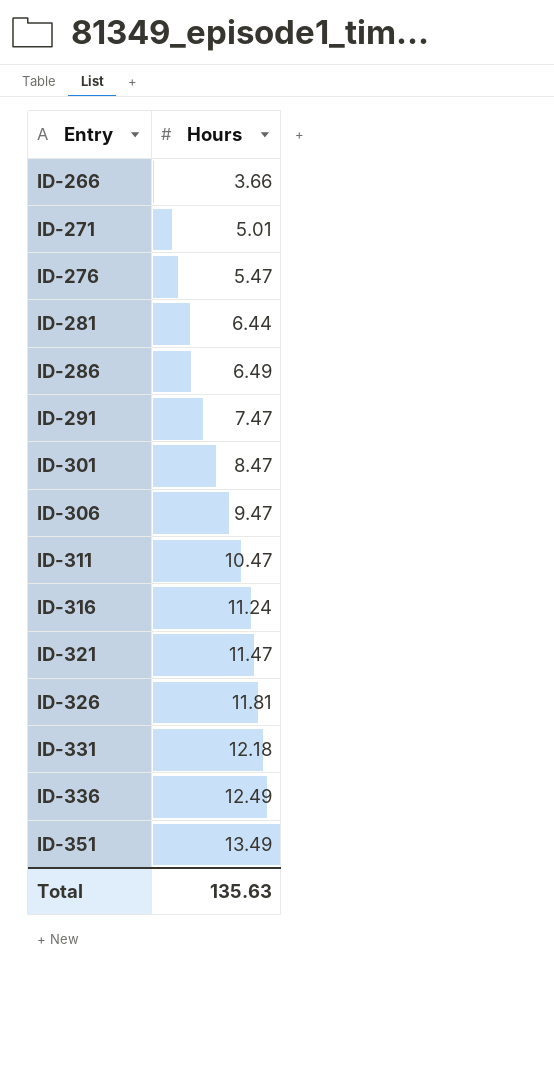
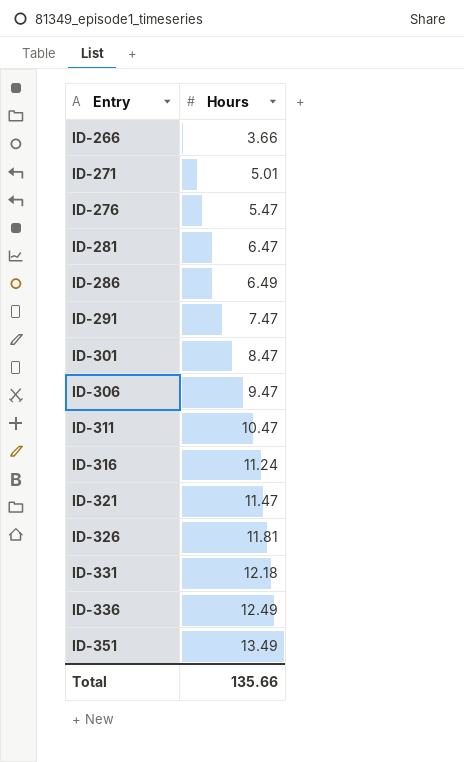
ID-281 | Hours: 6.44 -> 6.47
Total | Hours: 135.63 -> 135.66

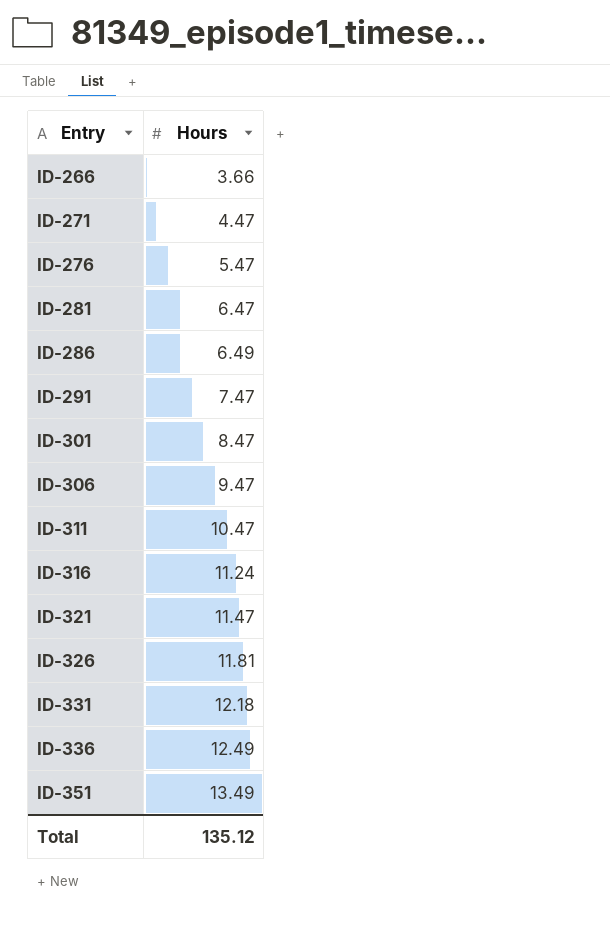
ID-271 | Hours: 5.01 -> 4.47
Total | Hours: 135.66 -> 135.12

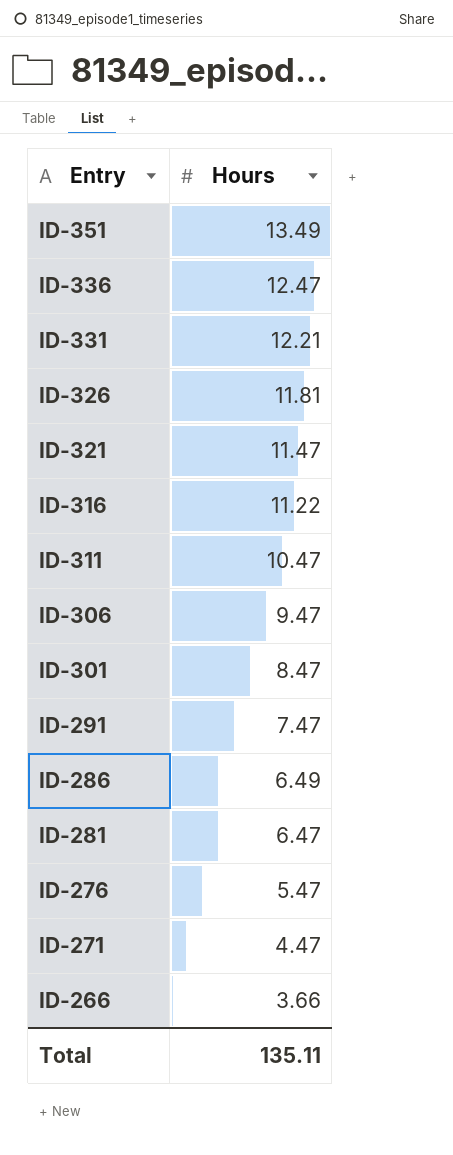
row order: Entry ascending -> Entry descending
ID-336 | Hours: 12.49 -> 12.47
ID-331 | Hours: 12.18 -> 12.21
ID-316 | Hours: 11.24 -> 11.22
Total | Hours: 135.12 -> 135.11

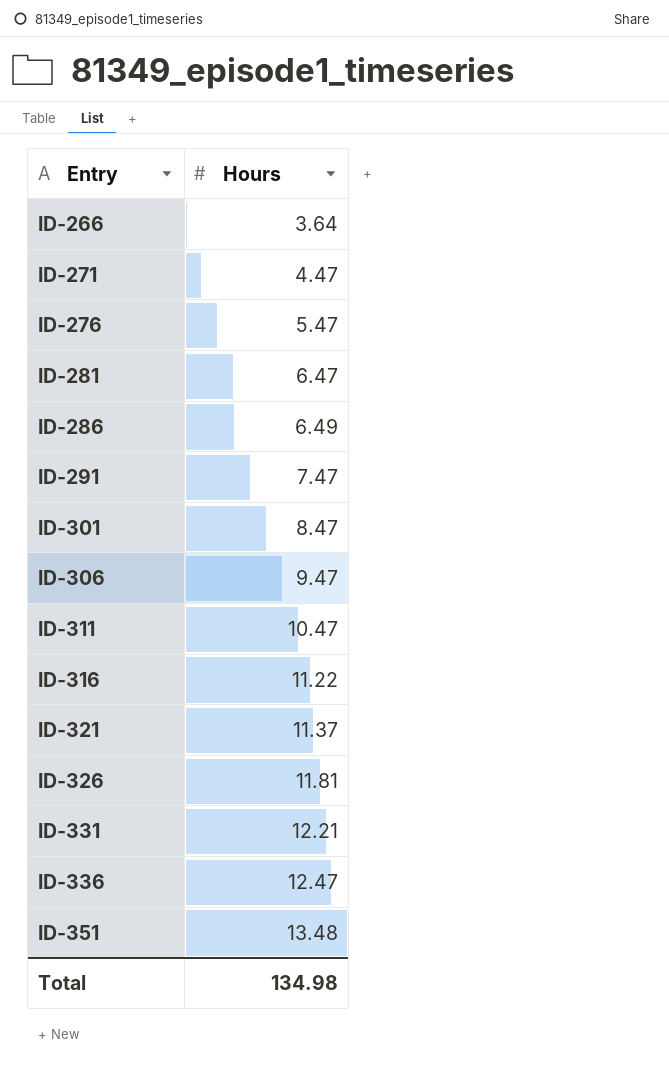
row order: Entry descending -> Entry ascending
ID-266 | Hours: 3.66 -> 3.64
ID-321 | Hours: 11.47 -> 11.37
ID-351 | Hours: 13.49 -> 13.48
Total | Hours: 135.11 -> 134.98

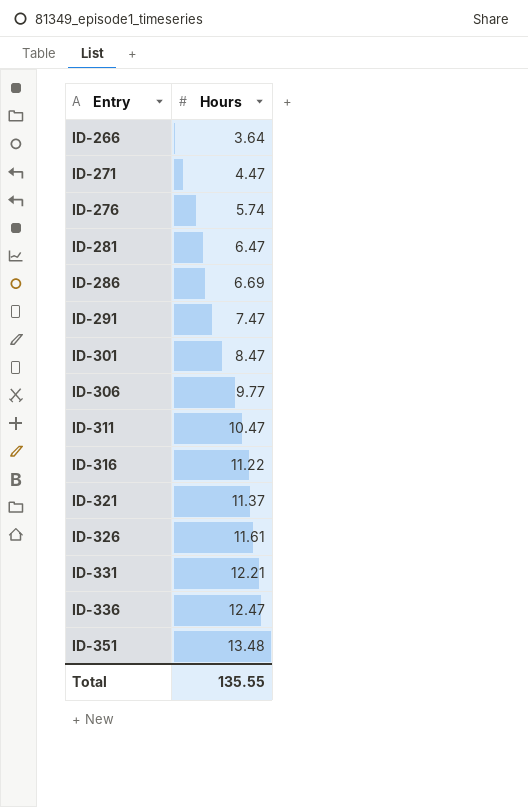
ID-276 | Hours: 5.47 -> 5.74
ID-286 | Hours: 6.49 -> 6.69
ID-306 | Hours: 9.47 -> 9.77
ID-326 | Hours: 11.81 -> 11.61
Total | Hours: 134.98 -> 135.55

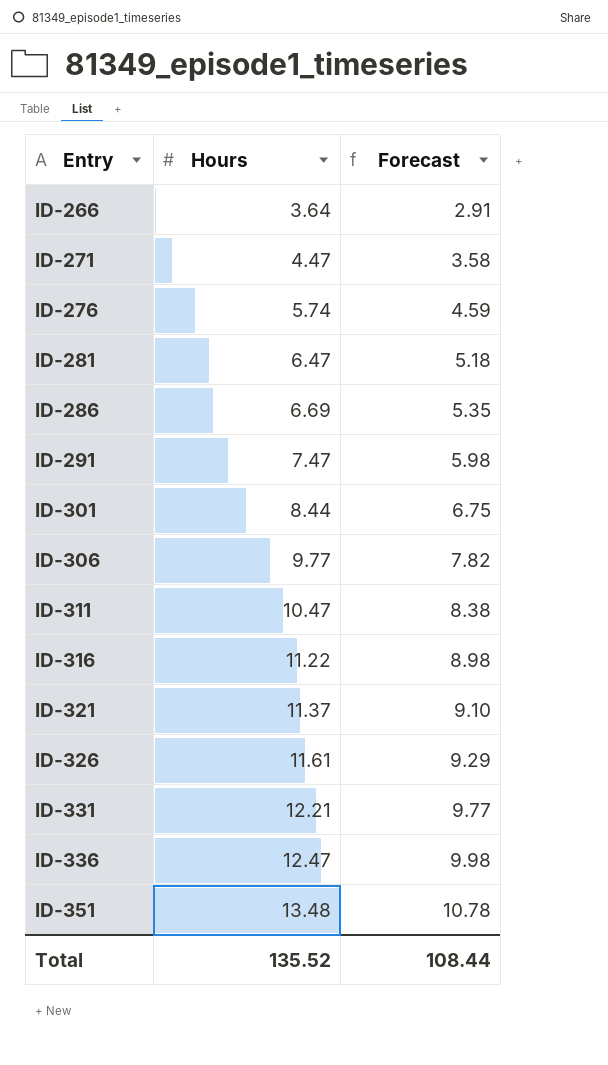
column Forecast | formula: none -> [Hours] * 0.8
ID-301 | Hours: 8.47 -> 8.44
Total | Hours: 135.55 -> 135.52

